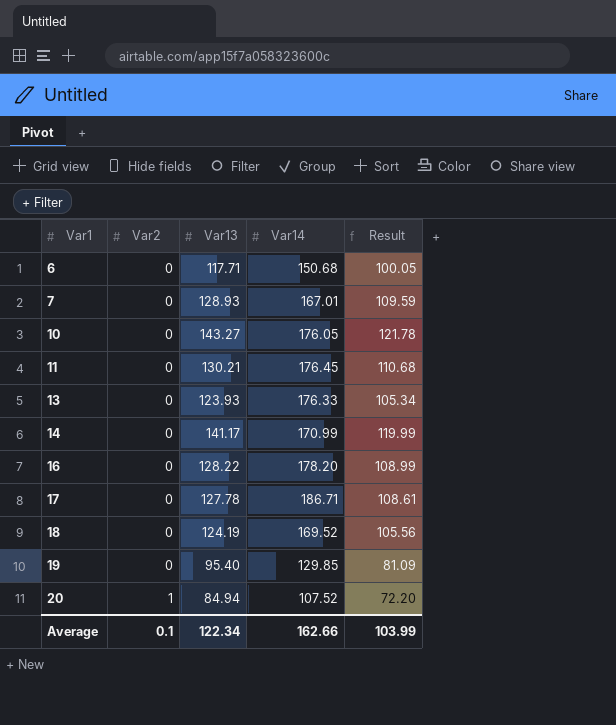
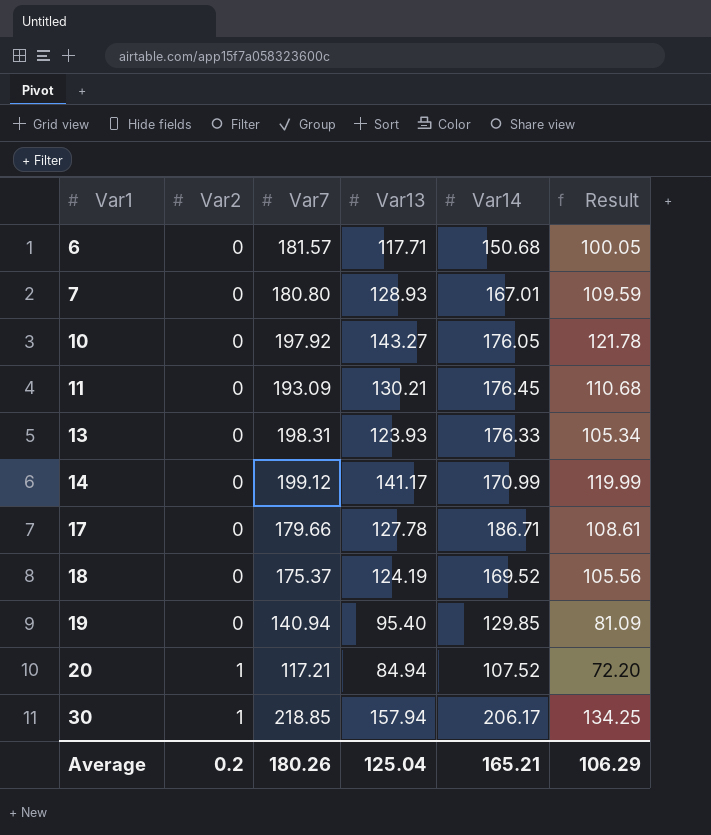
column Var7 | position: none -> 3
row 16: 0 | 128.22 | 178.20 | 108.99 -> none
row 30: none -> 1 | 218.85 | 157.94 | 206.17 | 134.25
Average | Var2: 0.1 -> 0.2
Average | Var13: 122.34 -> 125.04
Average | Var14: 162.66 -> 165.21
Average | Result: 103.99 -> 106.29

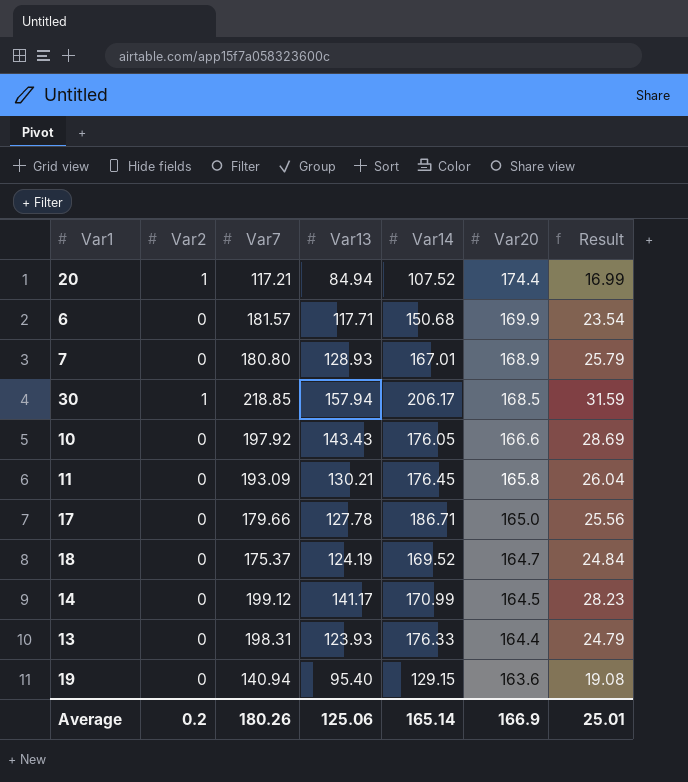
row order: Var1 ascending -> Var20 descending
column Var20 | position: none -> 6
column Result | formula: [Var13] * 0.85 -> [Var13] * 0.2
10 | Var13: 143.27 -> 143.43
19 | Var14: 129.85 -> 129.15
Average | Var13: 125.04 -> 125.06
Average | Var14: 165.21 -> 165.14
Average | Result: 106.29 -> 25.01

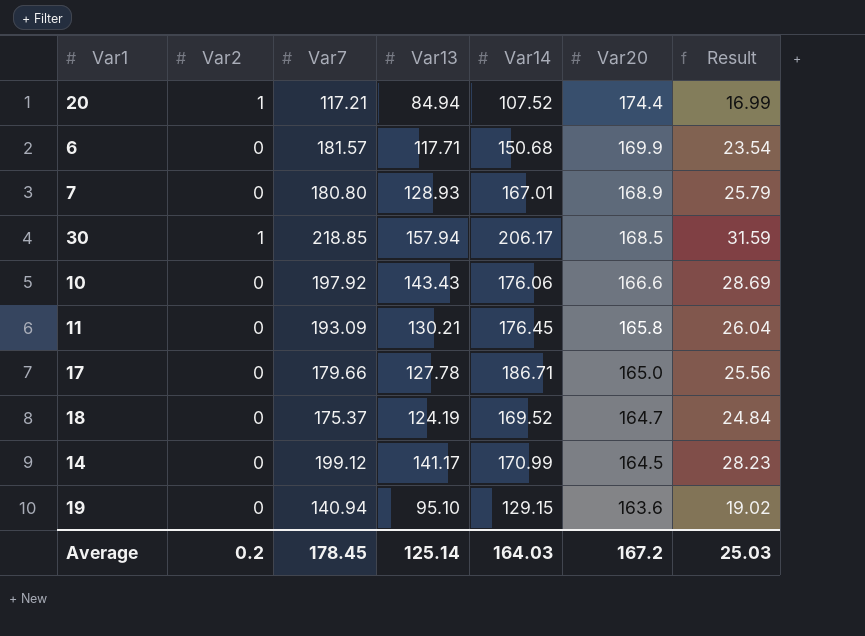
row 13: 0 | 198.31 | 123.93 | 176.33 | 164.4 | 24.79 -> none
10 | Var14: 176.05 -> 176.06
19 | Var13: 95.40 -> 95.10
19 | Result: 19.08 -> 19.02
Average | Var7: 180.26 -> 178.45
Average | Var13: 125.06 -> 125.14
Average | Var14: 165.14 -> 164.03
Average | Var20: 166.9 -> 167.2
Average | Result: 25.01 -> 25.03

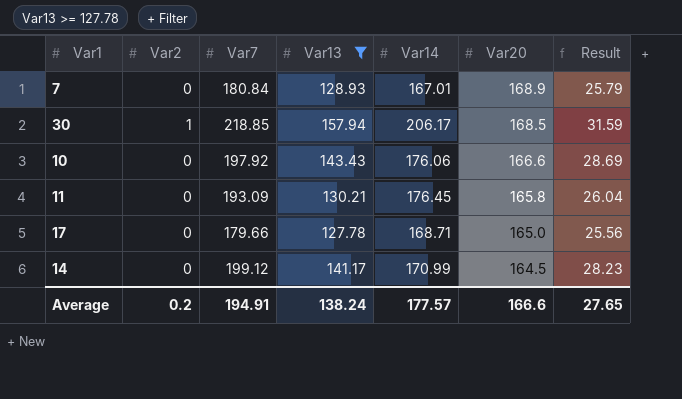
filter: none -> Var13 >= 127.78
7 | Var7: 180.80 -> 180.84
17 | Var14: 186.71 -> 168.71
Average | Var7: 178.45 -> 194.91
Average | Var13: 125.14 -> 138.24
Average | Var14: 164.03 -> 177.57
Average | Var20: 167.2 -> 166.6
Average | Result: 25.03 -> 27.65

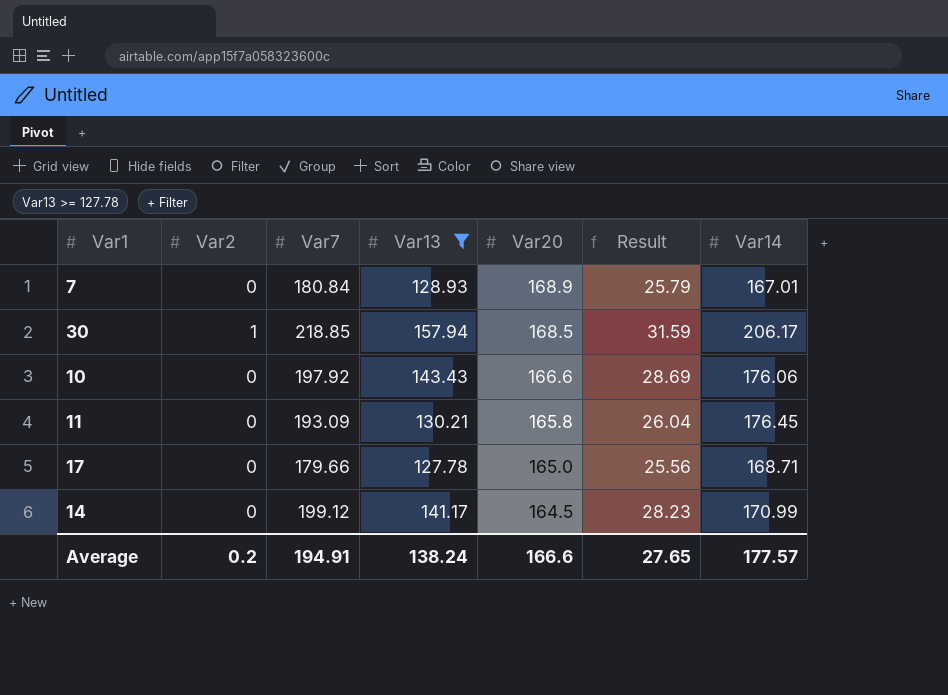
column Var14 | position: 5 -> 7

